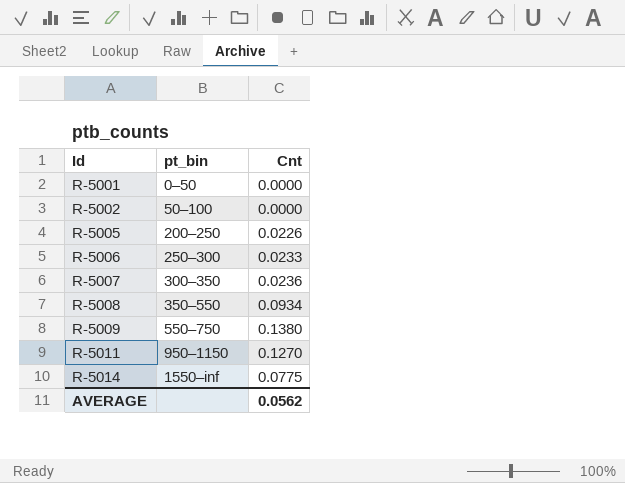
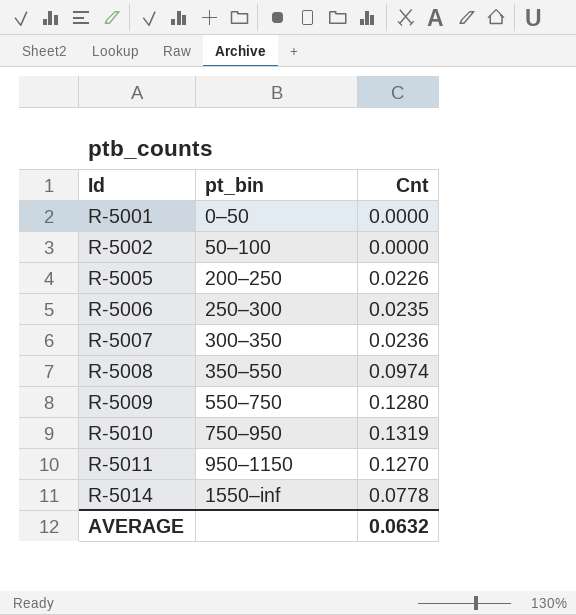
R-5006 | Cnt: 0.0233 -> 0.0235
R-5008 | Cnt: 0.0934 -> 0.0974
R-5009 | Cnt: 0.1380 -> 0.1280
row R-5010: none -> 750–950 | 0.1319
R-5014 | Cnt: 0.0775 -> 0.0778
AVERAGE | Cnt: 0.0562 -> 0.0632

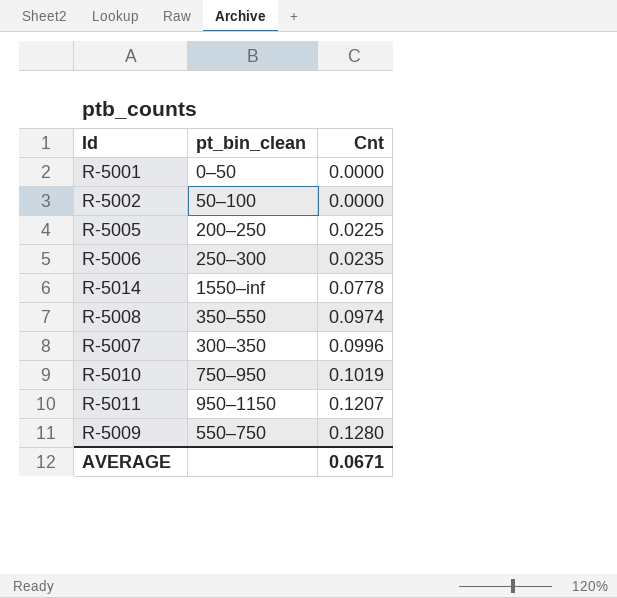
row order: Id ascending -> Cnt ascending
column name: pt_bin -> pt_bin_clean
R-5005 | Cnt: 0.0226 -> 0.0225
R-5007 | Cnt: 0.0236 -> 0.0996
R-5010 | Cnt: 0.1319 -> 0.1019
R-5011 | Cnt: 0.1270 -> 0.1207
AVERAGE | Cnt: 0.0632 -> 0.0671

